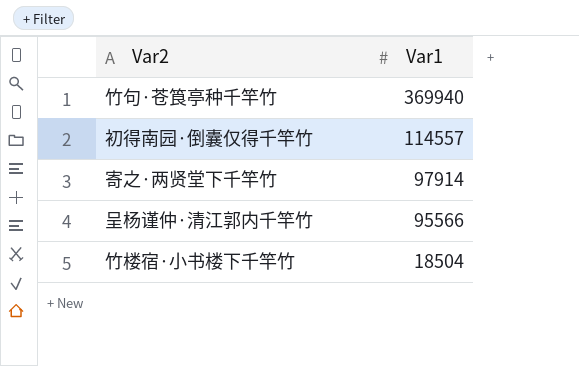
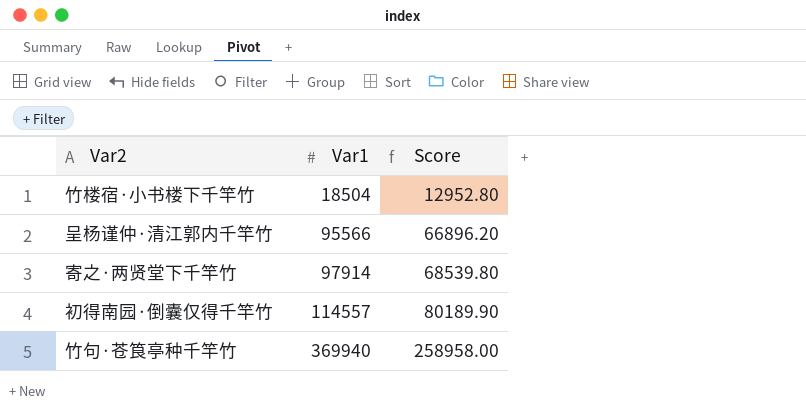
row order: Var1 descending -> Var1 ascending
column Score | formula: none -> [Var1] * 0.7

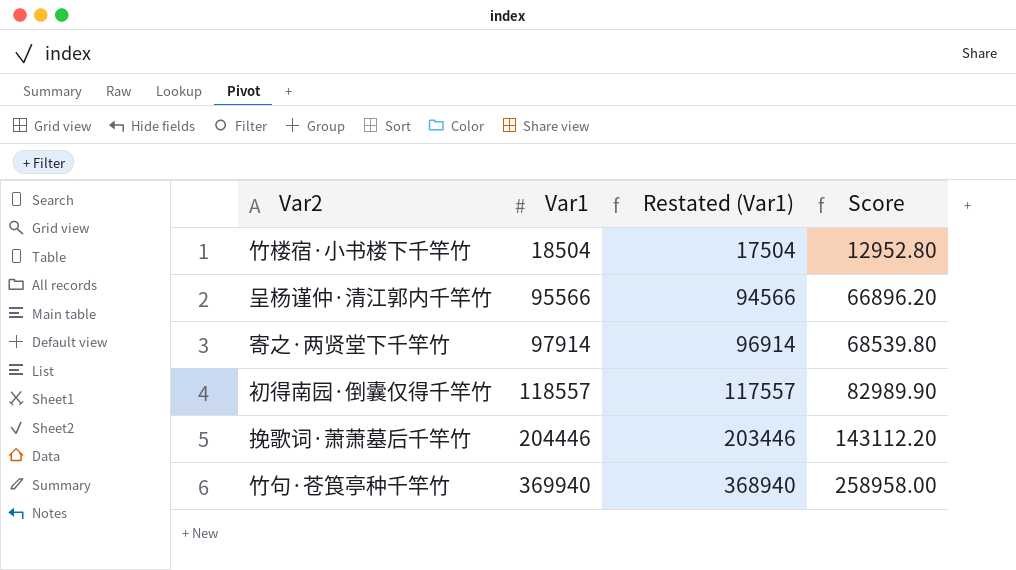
column Restated (Var1) | formula: none -> [Var1] - 1000
初得南园·倒囊仅得千竿竹 | Var1: 114557 -> 118557
初得南园·倒囊仅得千竿竹 | Score: 80189.90 -> 82989.90
row 挽歌词·萧萧墓后千竿竹: none -> 204446 | 203446 | 143112.20

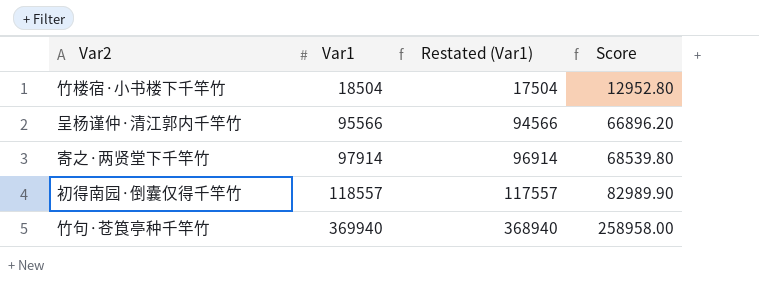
row 挽歌词·萧萧墓后千竿竹: 204446 | 203446 | 143112.20 -> none

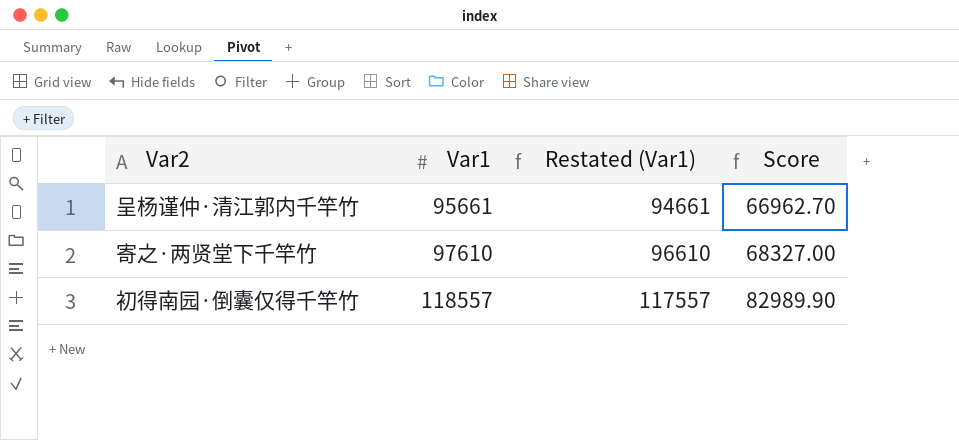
row 竹楼宿·小书楼下千竿竹: 18504 | 17504 | 12952.80 -> none
row 竹句·苍筤亭种千竿竹: 369940 | 368940 | 258958.00 -> none
呈杨谨仲·清江郭内千竿竹 | Var1: 95566 -> 95661
呈杨谨仲·清江郭内千竿竹 | Restated (Var1): 94566 -> 94661
呈杨谨仲·清江郭内千竿竹 | Score: 66896.20 -> 66962.70
寄之·两贤堂下千竿竹 | Var1: 97914 -> 97610
寄之·两贤堂下千竿竹 | Restated (Var1): 96914 -> 96610
寄之·两贤堂下千竿竹 | Score: 68539.80 -> 68327.00

